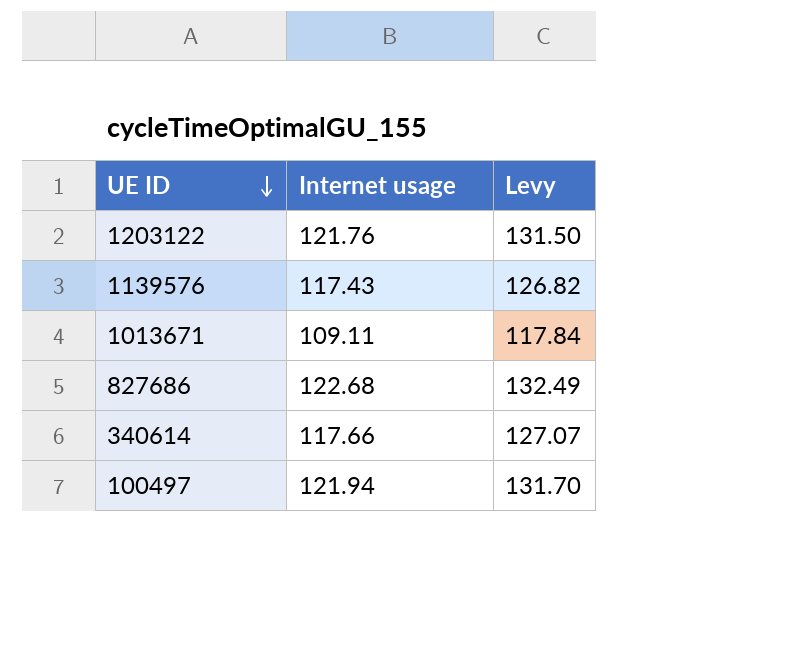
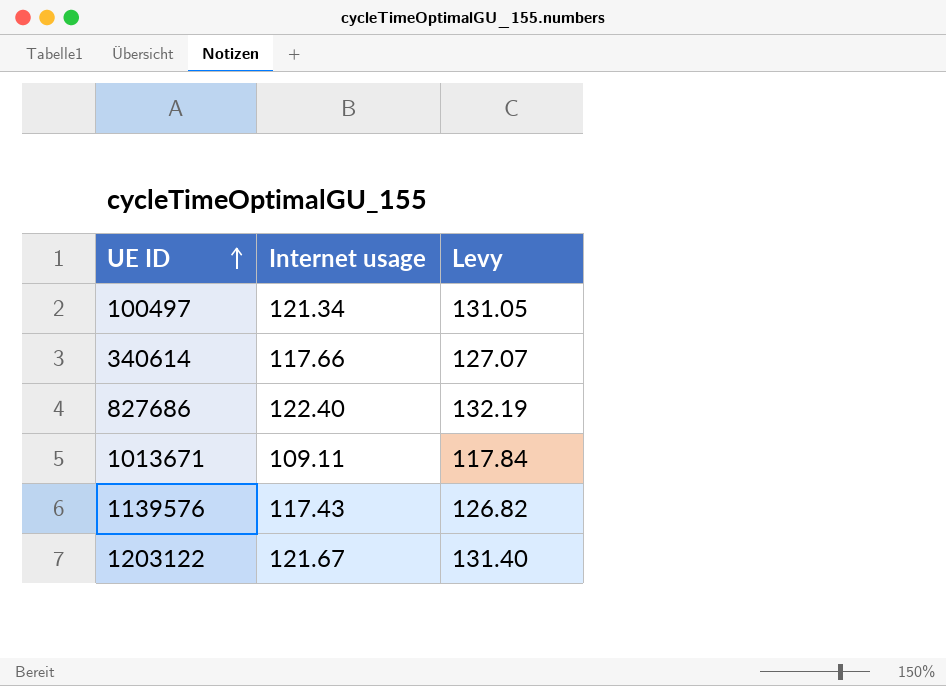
row order: UE ID descending -> UE ID ascending
100497 | Internet usage: 121.94 -> 121.34
100497 | Levy: 131.70 -> 131.05
827686 | Internet usage: 122.68 -> 122.40
827686 | Levy: 132.49 -> 132.19
1203122 | Internet usage: 121.76 -> 121.67
1203122 | Levy: 131.50 -> 131.40

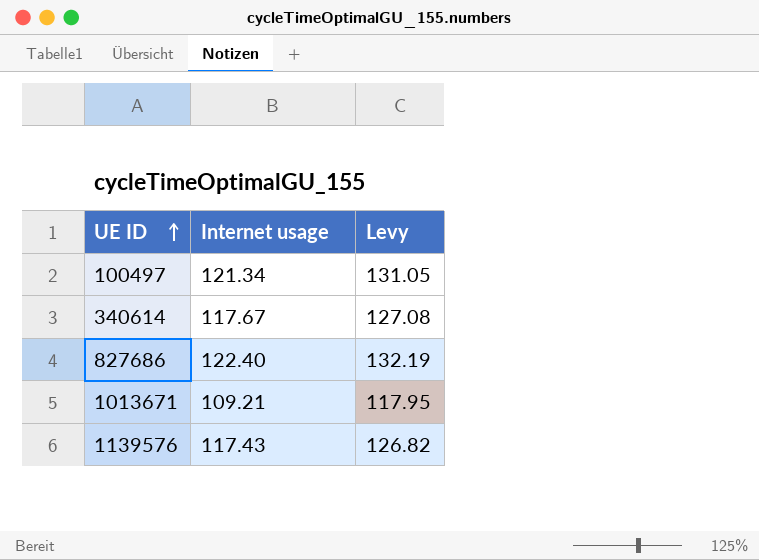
row 1203122: 121.67 | 131.40 -> none
340614 | Internet usage: 117.66 -> 117.67
340614 | Levy: 127.07 -> 127.08
1013671 | Internet usage: 109.11 -> 109.21
1013671 | Levy: 117.84 -> 117.95

